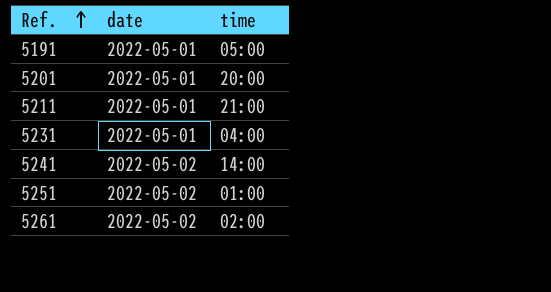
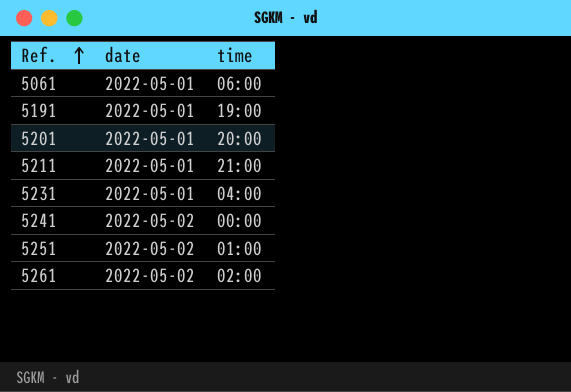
row 5061: none -> 2022-05-01 | 06:00
5191 | time: 05:00 -> 19:00
5241 | time: 14:00 -> 00:00

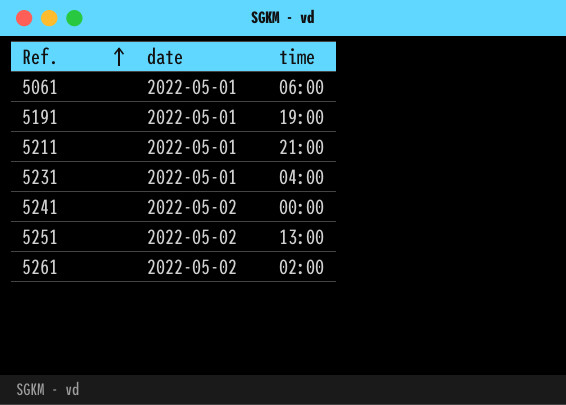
row 5201: 2022-05-01 | 20:00 -> none
5251 | time: 01:00 -> 13:00

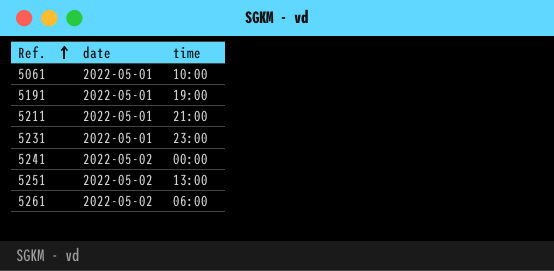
5061 | time: 06:00 -> 10:00
5231 | time: 04:00 -> 23:00
5261 | time: 02:00 -> 06:00

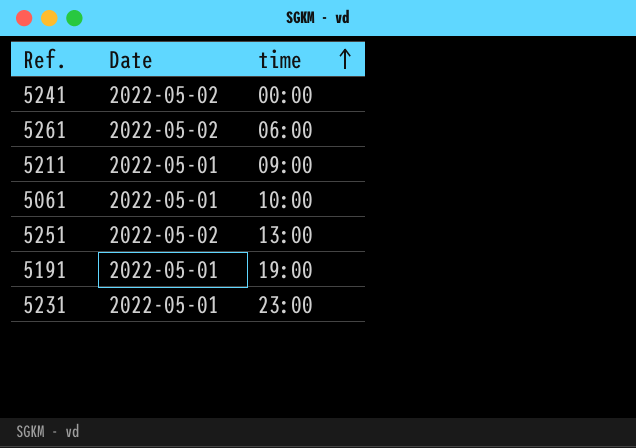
row order: Ref. ascending -> time ascending
column name: date -> Date
5211 | time: 21:00 -> 09:00

